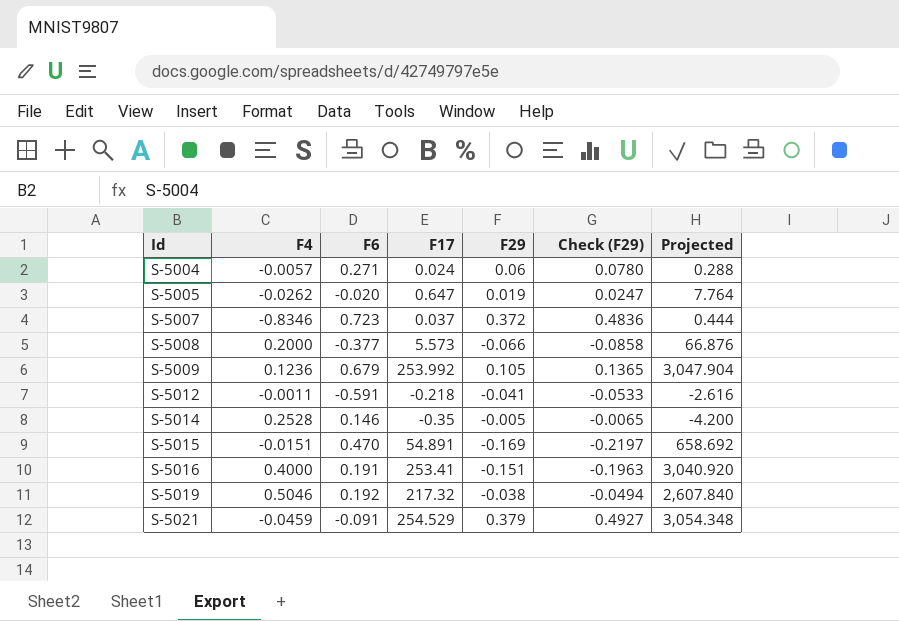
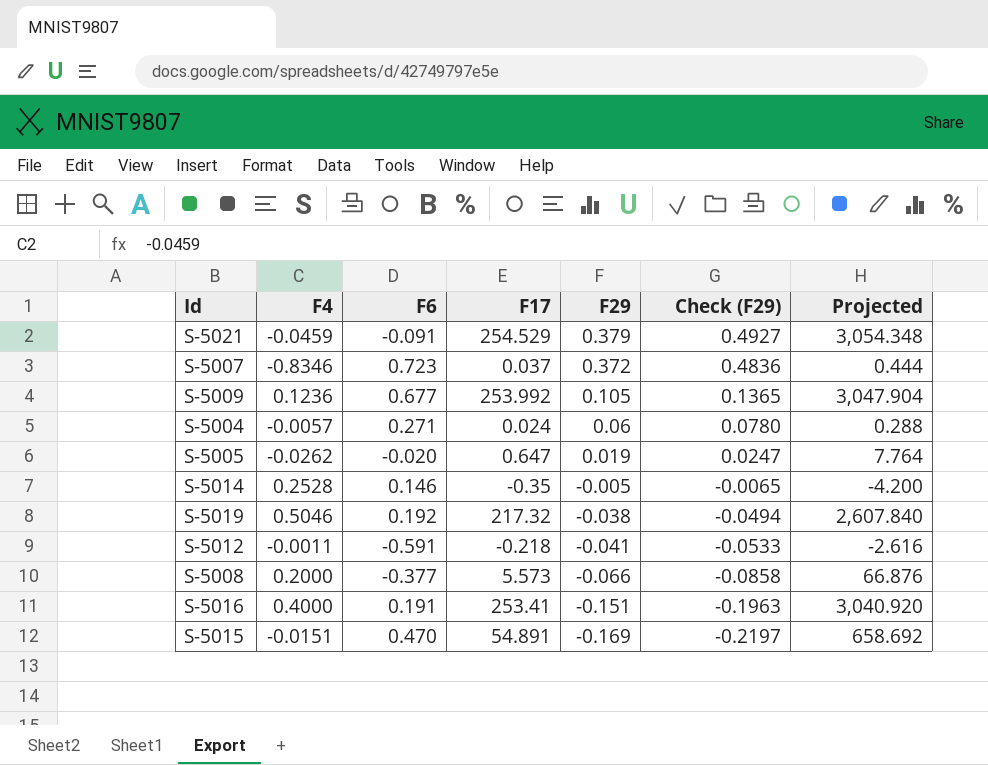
row order: Id ascending -> F29 descending
S-5009 | F6: 0.679 -> 0.677

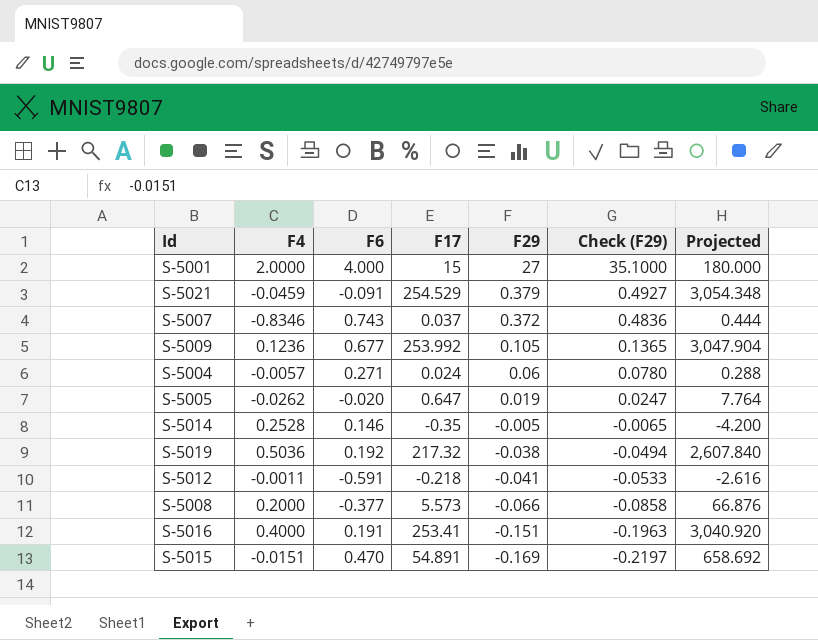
row S-5001: none -> 2.0000 | 4.000 | 15 | 27 | 35.1000 | 180.000
S-5007 | F6: 0.723 -> 0.743
S-5019 | F4: 0.5046 -> 0.5036

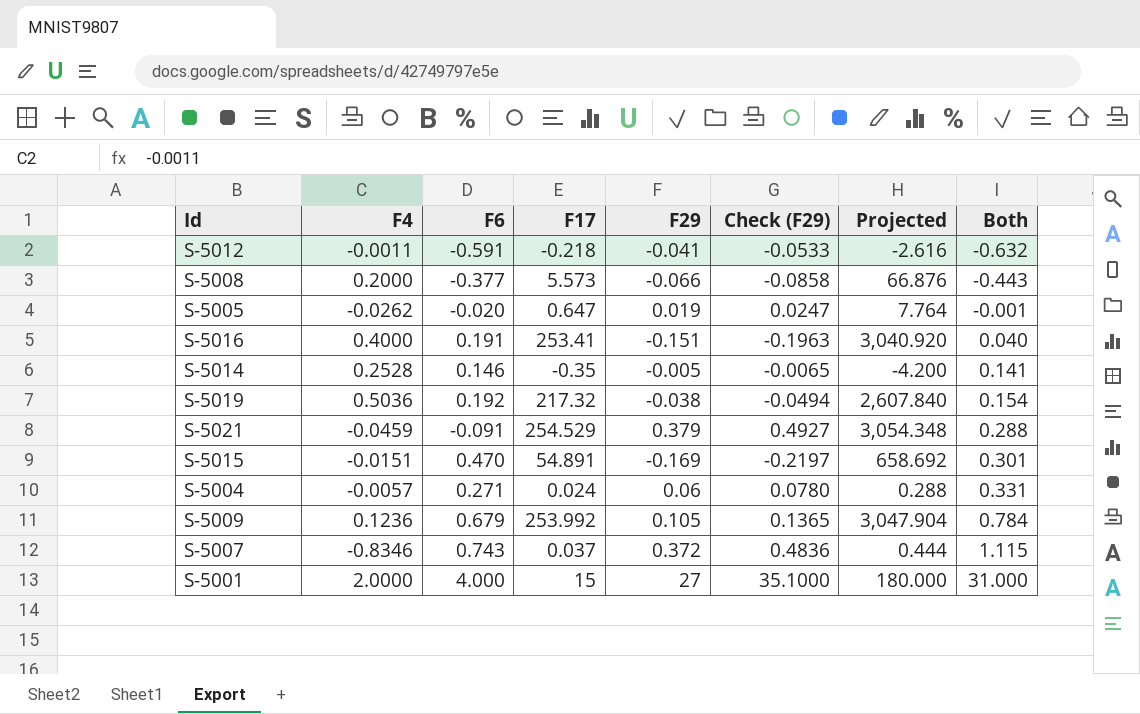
row order: F29 descending -> Both ascending
column Both | formula: none -> [F6] + [F29]
S-5009 | F6: 0.677 -> 0.679

